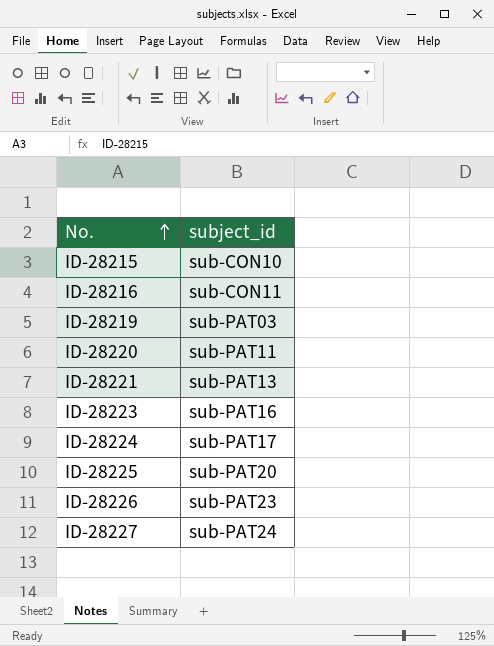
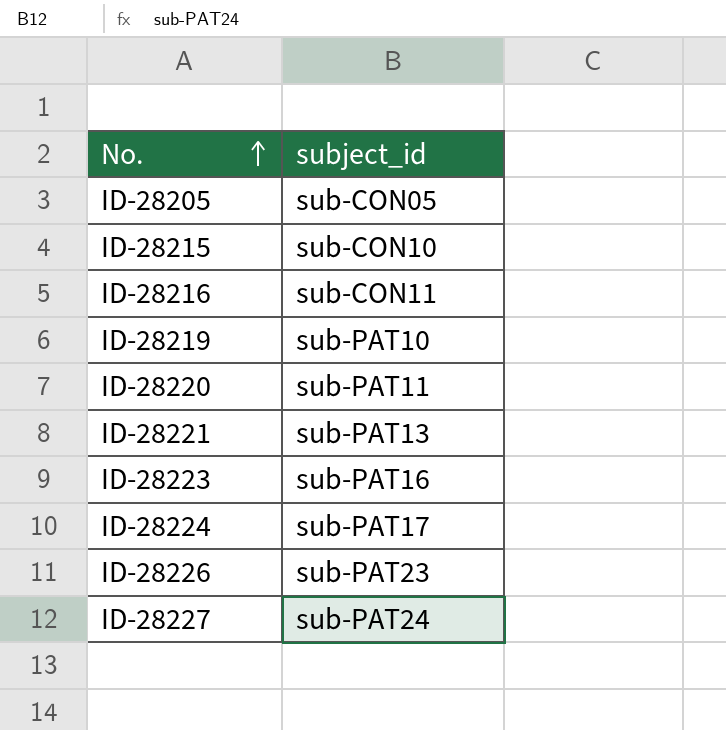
row ID-28225: sub-PAT20 -> none
row ID-28205: none -> sub-CON05
ID-28219 | subject_id: sub-PAT03 -> sub-PAT10

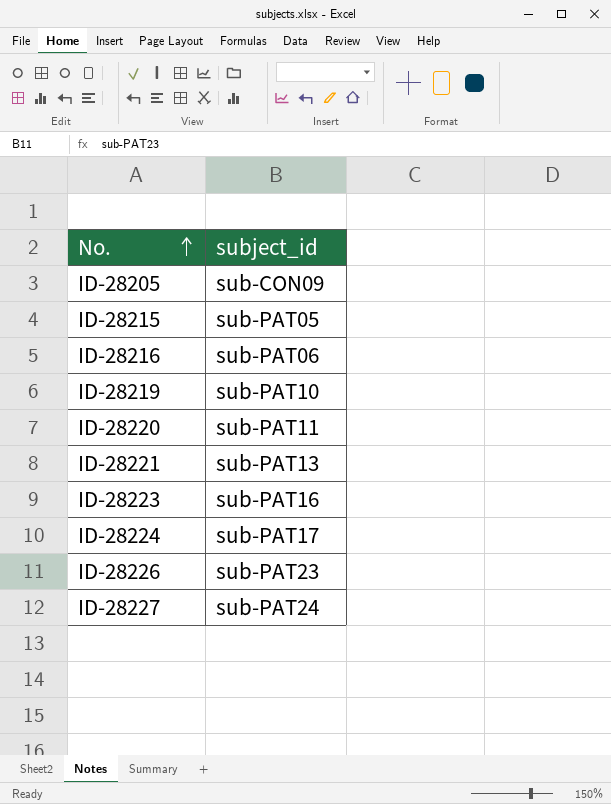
ID-28205 | subject_id: sub-CON05 -> sub-CON09
ID-28215 | subject_id: sub-CON10 -> sub-PAT05
ID-28216 | subject_id: sub-CON11 -> sub-PAT06

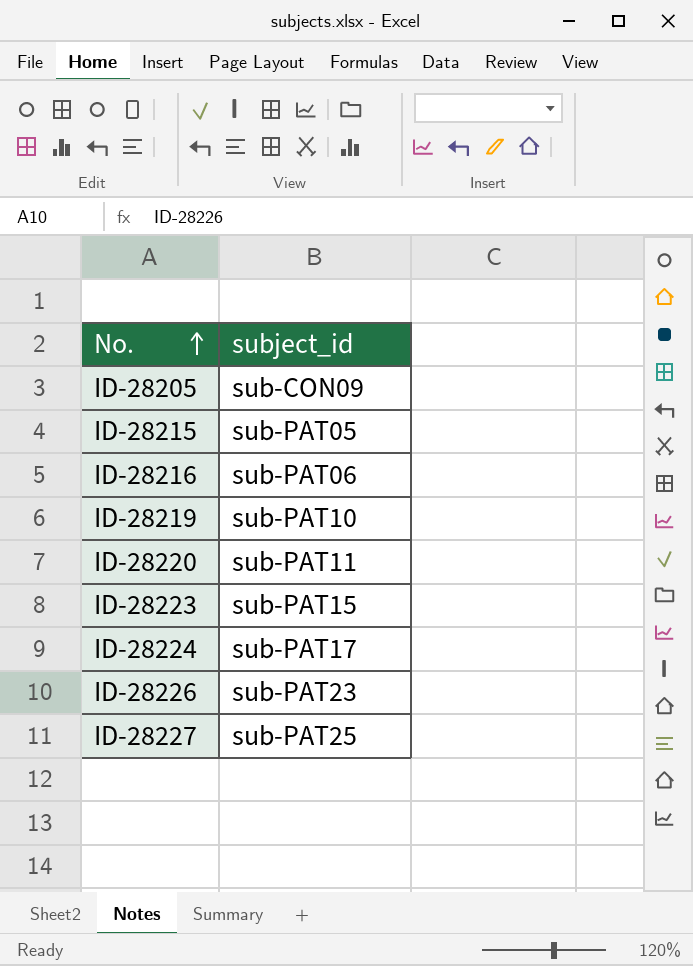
row ID-28221: sub-PAT13 -> none
ID-28223 | subject_id: sub-PAT16 -> sub-PAT15
ID-28227 | subject_id: sub-PAT24 -> sub-PAT25

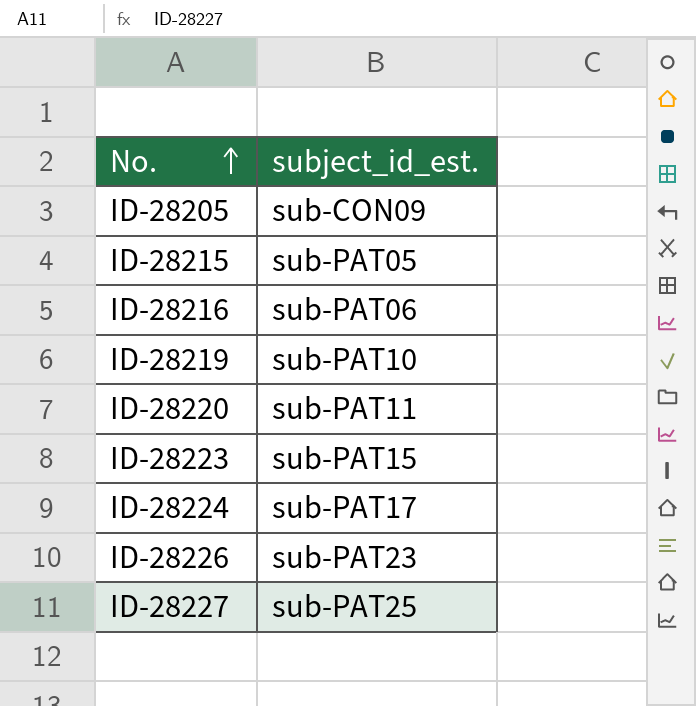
column name: subject_id -> subject_id_est.

